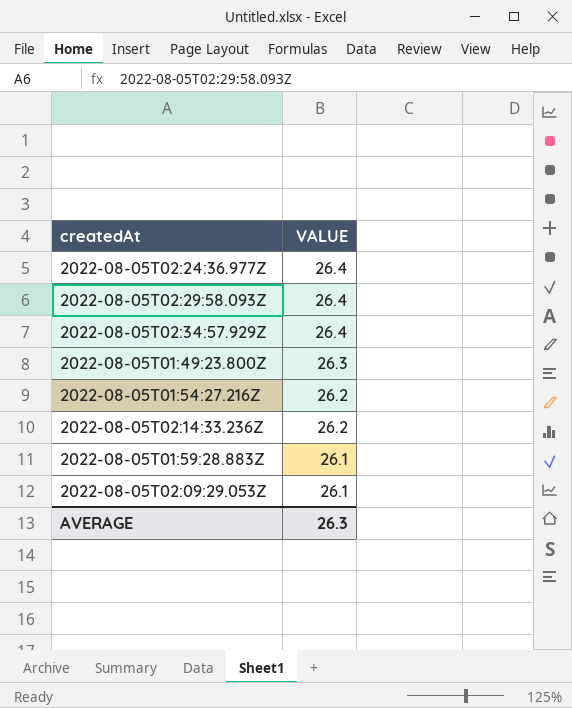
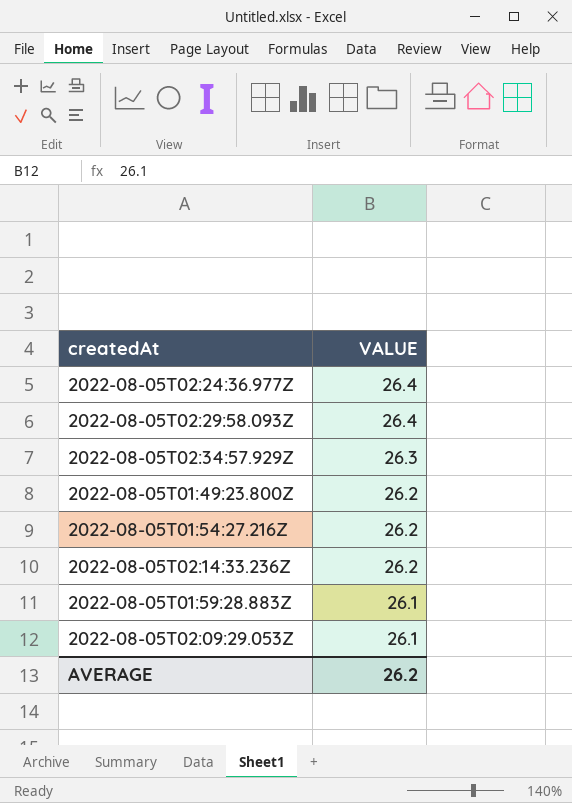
2022-08-05T02:34:57.929Z | VALUE: 26.4 -> 26.3
2022-08-05T01:49:23.800Z | VALUE: 26.3 -> 26.2
AVERAGE | VALUE: 26.3 -> 26.2

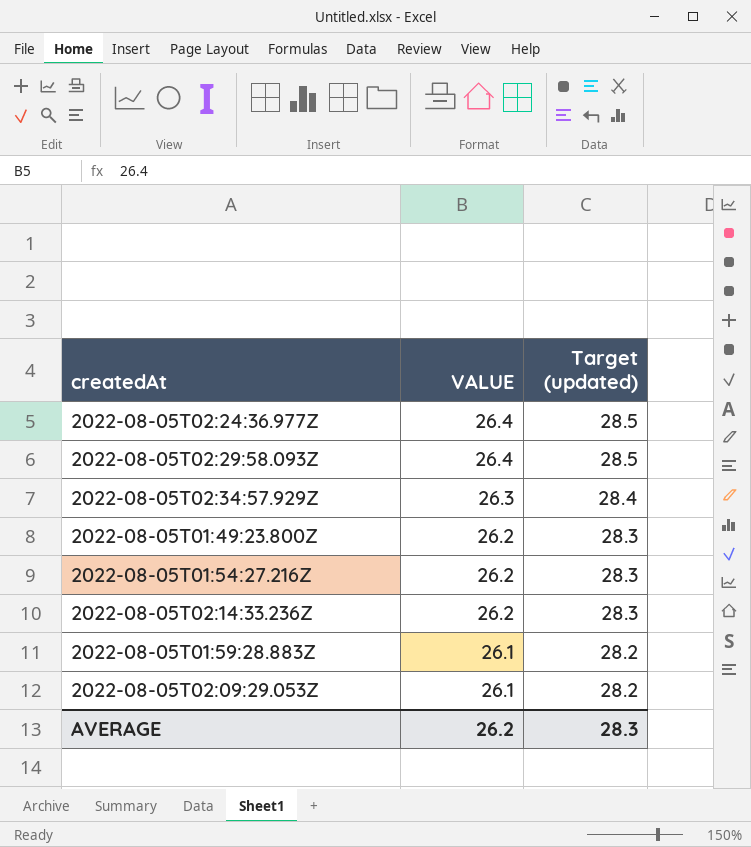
column Target (updated) | formula: none -> [VALUE] * 1.08

